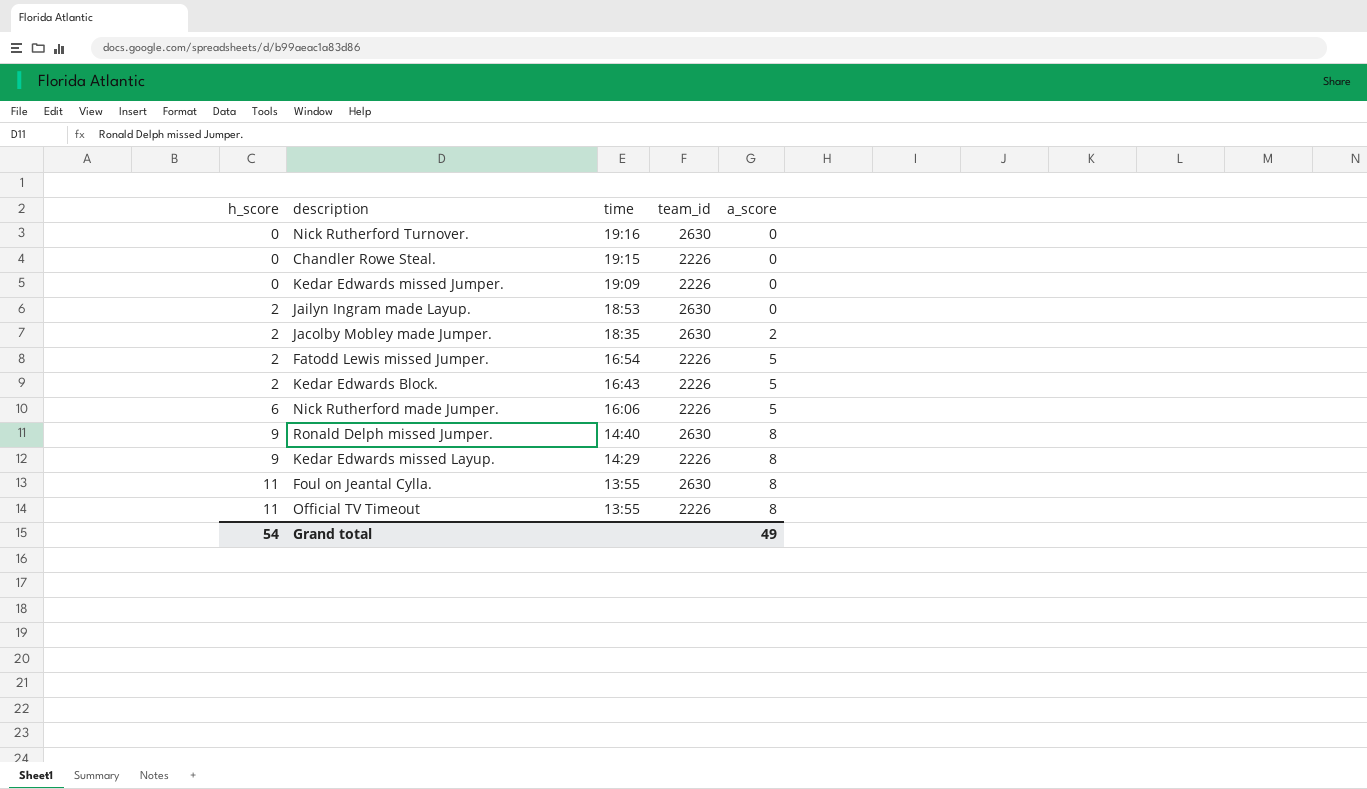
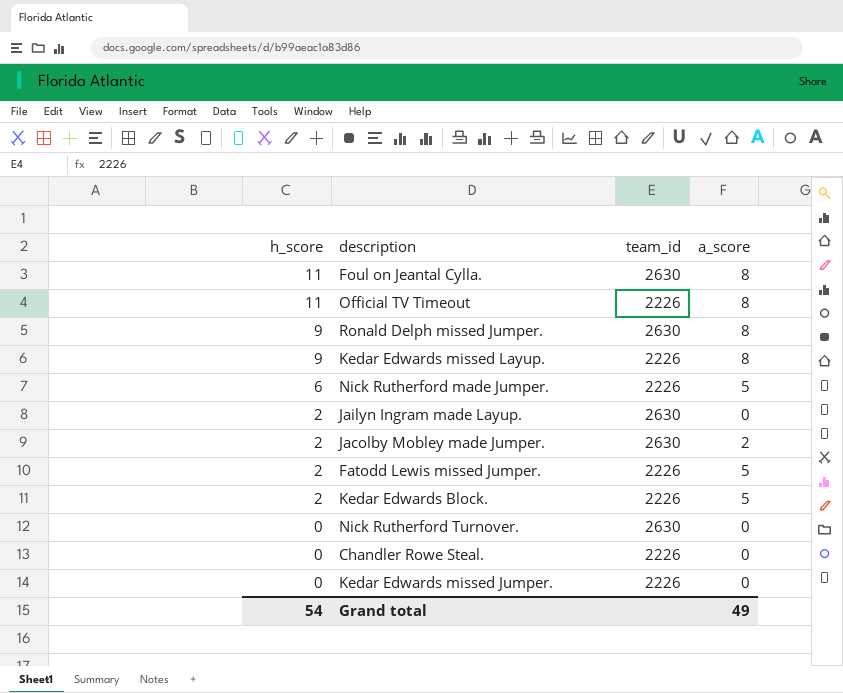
row order: h_score ascending -> h_score descending
column time | position: 3 -> none

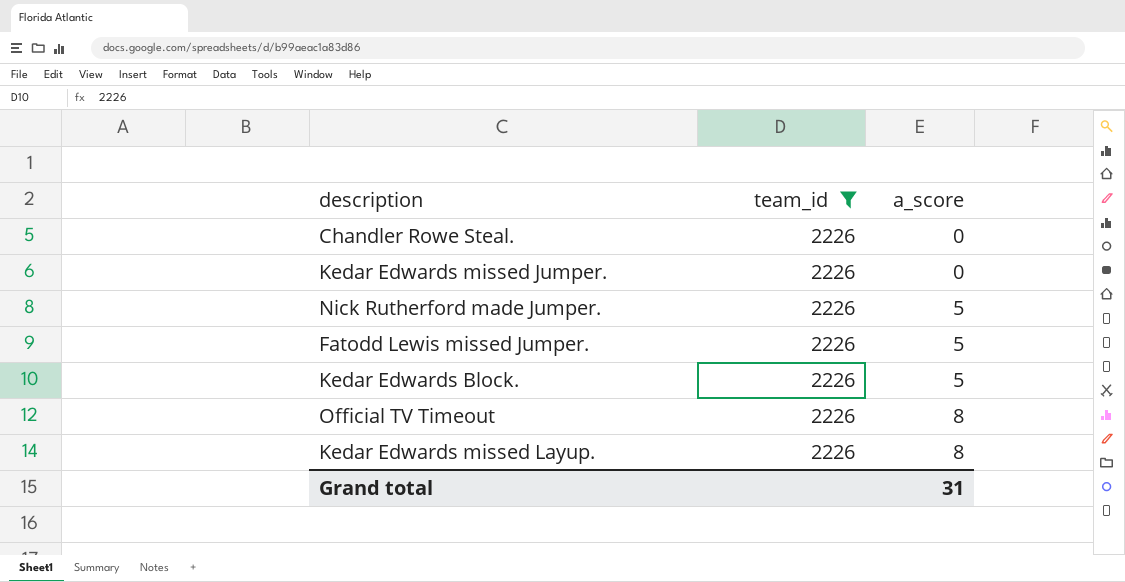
filter: none -> team_id = 2226
row order: h_score descending -> a_score ascending
column h_score | position: 1 -> none
Grand total | a_score: 49 -> 31

